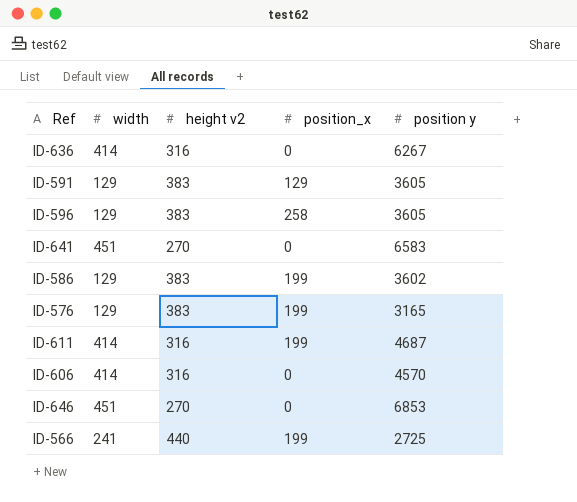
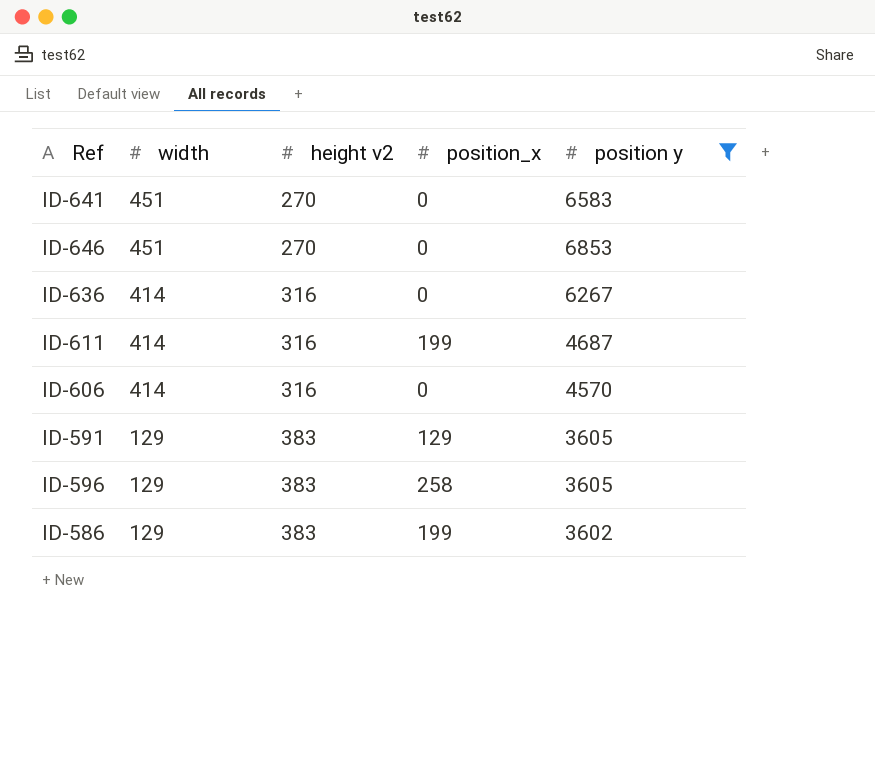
filter: none -> position y >= 3602
row order: none -> width descending

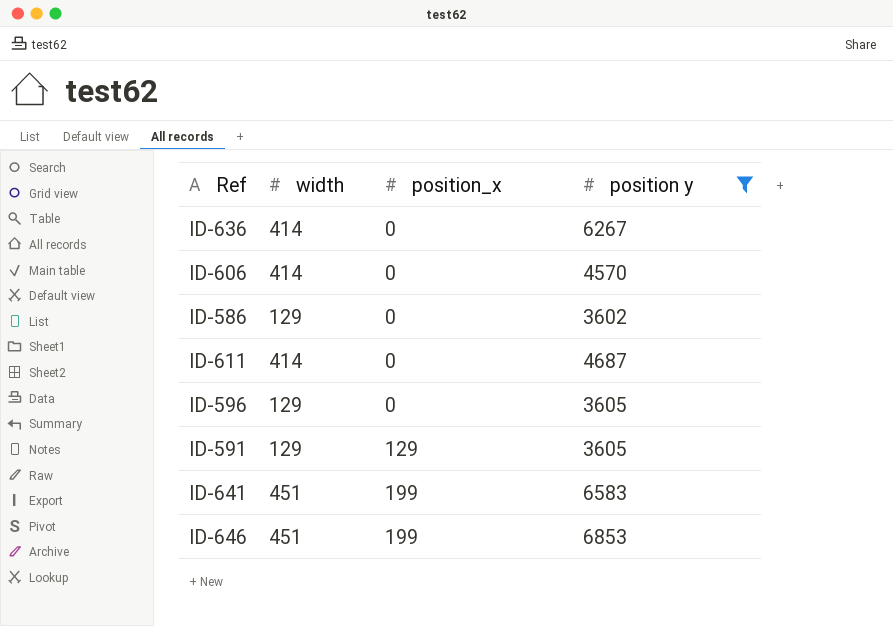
row order: width descending -> position_x ascending
column height v2 | position: 3 -> none
ID-586 | position_x: 199 -> 0
ID-611 | position_x: 199 -> 0
ID-596 | position_x: 258 -> 0
ID-641 | position_x: 0 -> 199
ID-646 | position_x: 0 -> 199

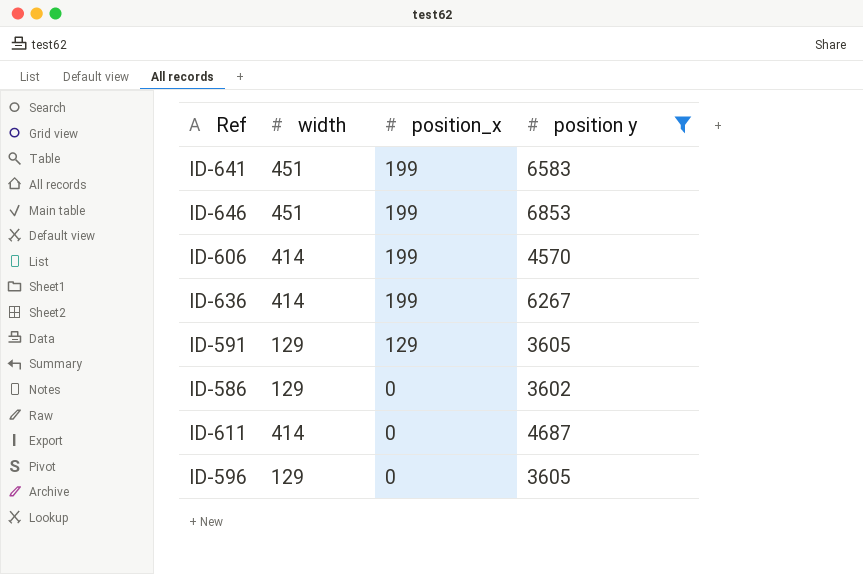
row order: position_x ascending -> position_x descending
ID-606 | position_x: 0 -> 199
ID-636 | position_x: 0 -> 199

